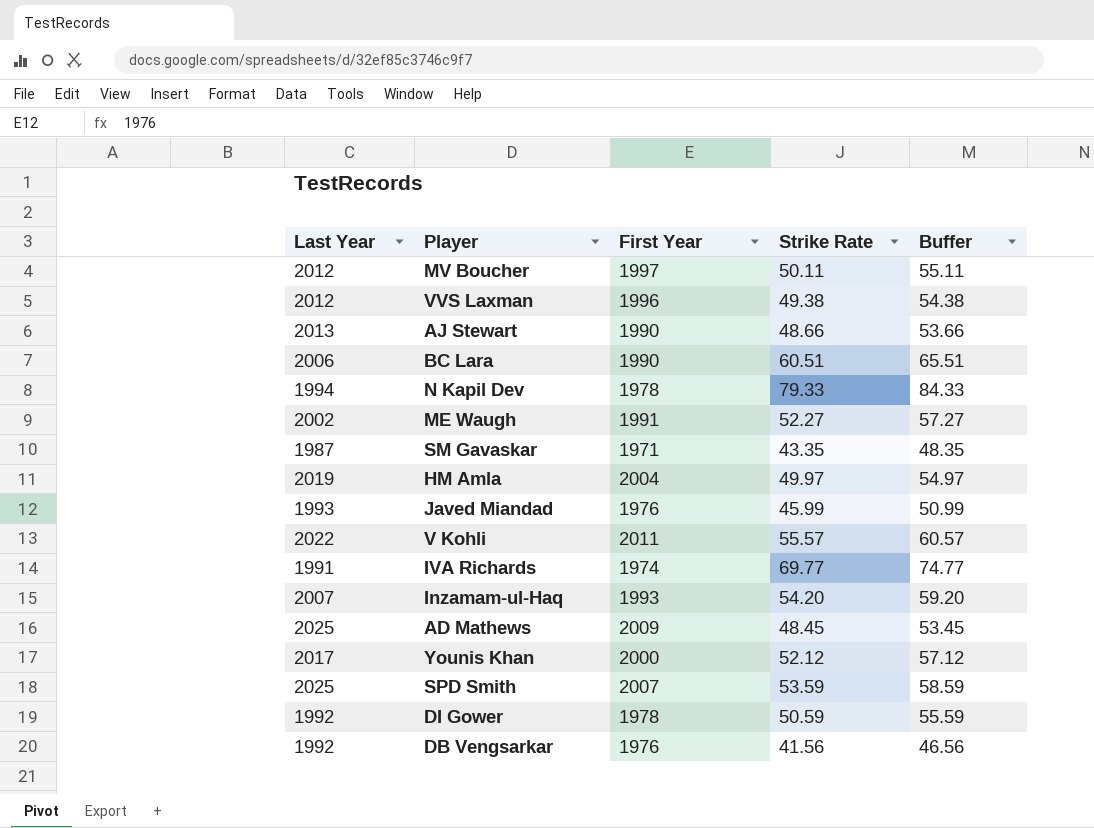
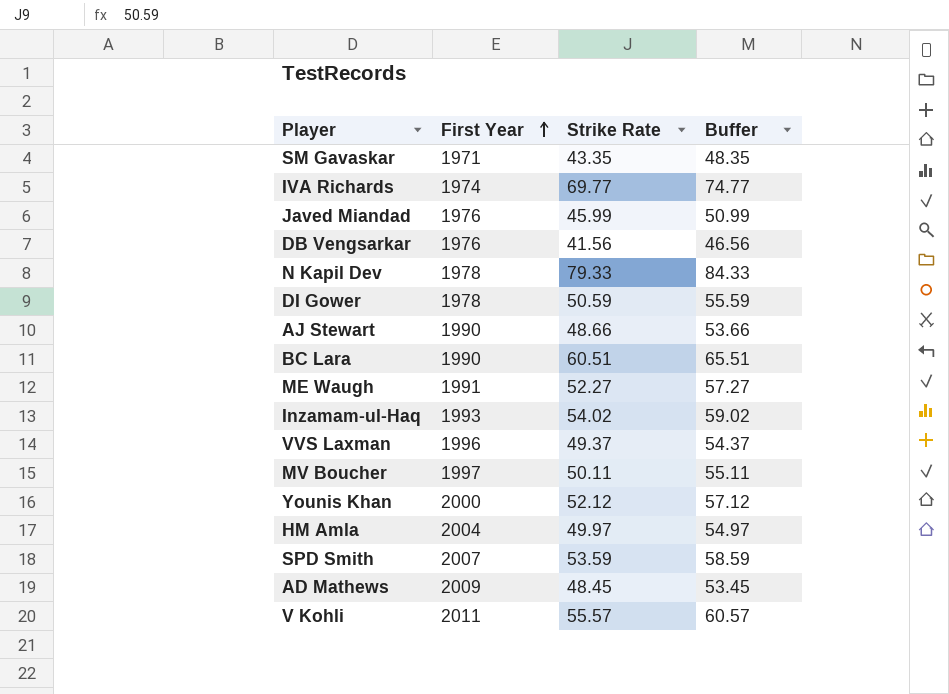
row order: none -> First Year ascending
column Last Year | position: 1 -> none
Inzamam-ul-Haq | Strike Rate: 54.20 -> 54.02
Inzamam-ul-Haq | Buffer: 59.20 -> 59.02
VVS Laxman | Strike Rate: 49.38 -> 49.37
VVS Laxman | Buffer: 54.38 -> 54.37

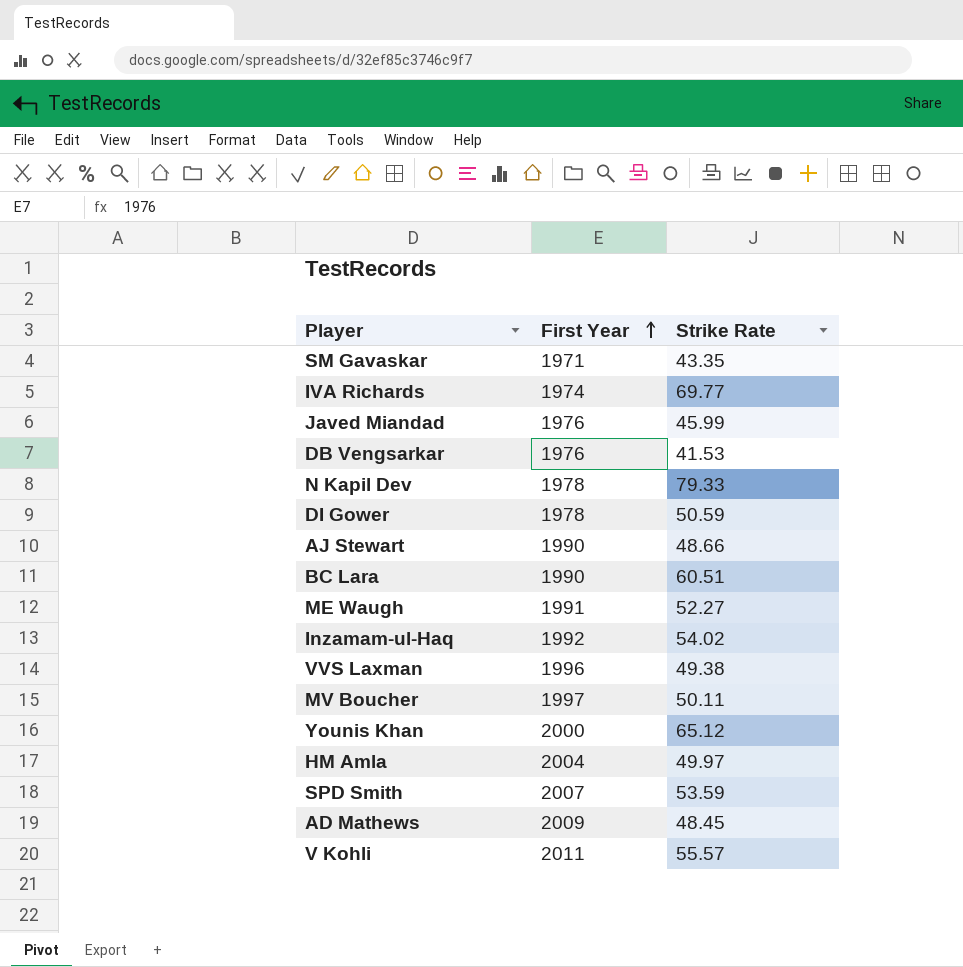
column Buffer | formula: [Strike Rate] + 5 -> none
DB Vengsarkar | Strike Rate: 41.56 -> 41.53
Inzamam-ul-Haq | First Year: 1993 -> 1992
VVS Laxman | Strike Rate: 49.37 -> 49.38
Younis Khan | Strike Rate: 52.12 -> 65.12

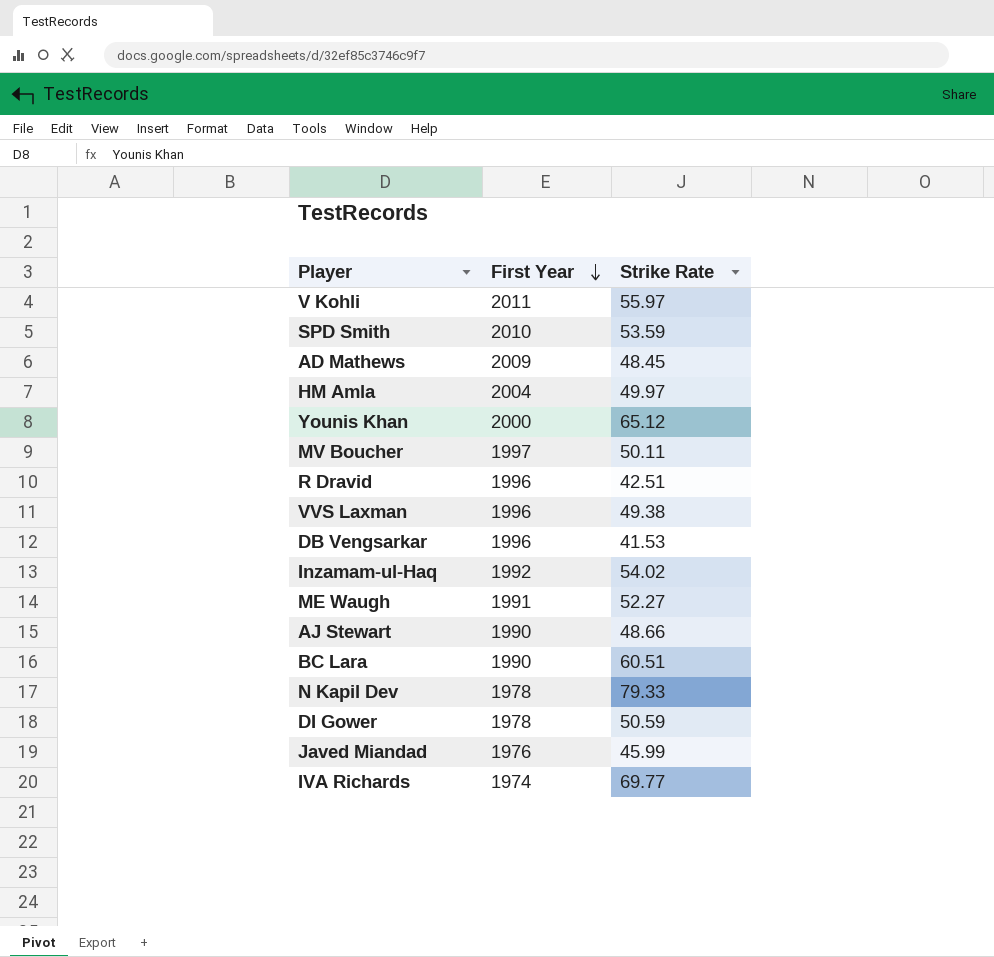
row order: First Year ascending -> First Year descending
row SM Gavaskar: 1971 | 43.35 -> none
V Kohli | Strike Rate: 55.57 -> 55.97
SPD Smith | First Year: 2007 -> 2010
row R Dravid: none -> 1996 | 42.51
DB Vengsarkar | First Year: 1976 -> 1996

